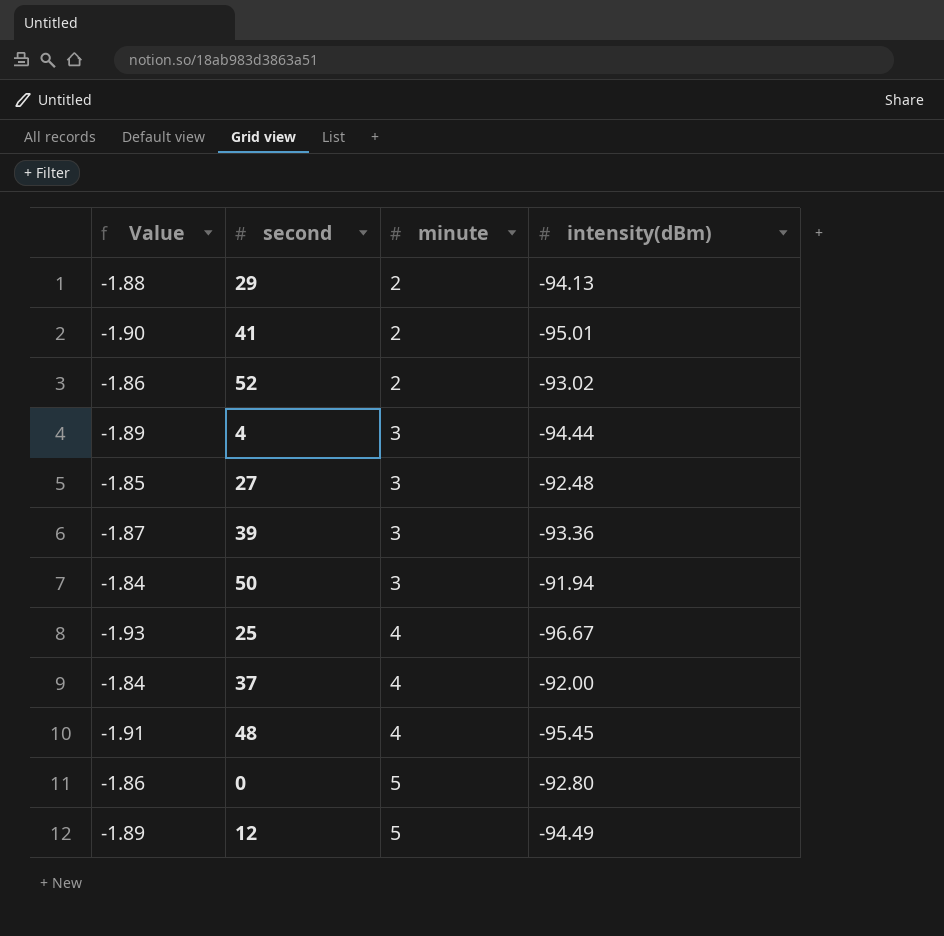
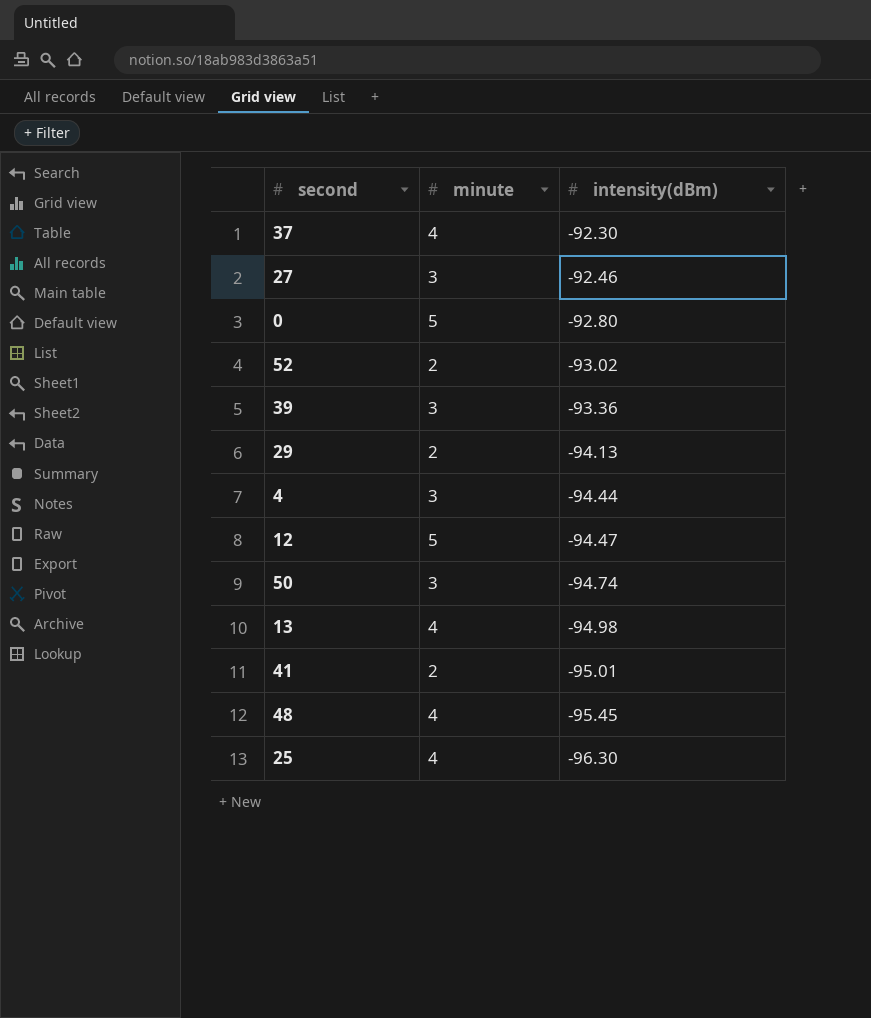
row order: minute ascending -> intensity(dBm) descending
column Value | formula: [intensity(dBm)] * 0.02 -> none
37 | intensity(dBm): -92.00 -> -92.30
27 | intensity(dBm): -92.48 -> -92.46
12 | intensity(dBm): -94.49 -> -94.47
50 | intensity(dBm): -91.94 -> -94.74
row 13: none -> 4 | -94.98
25 | intensity(dBm): -96.67 -> -96.30

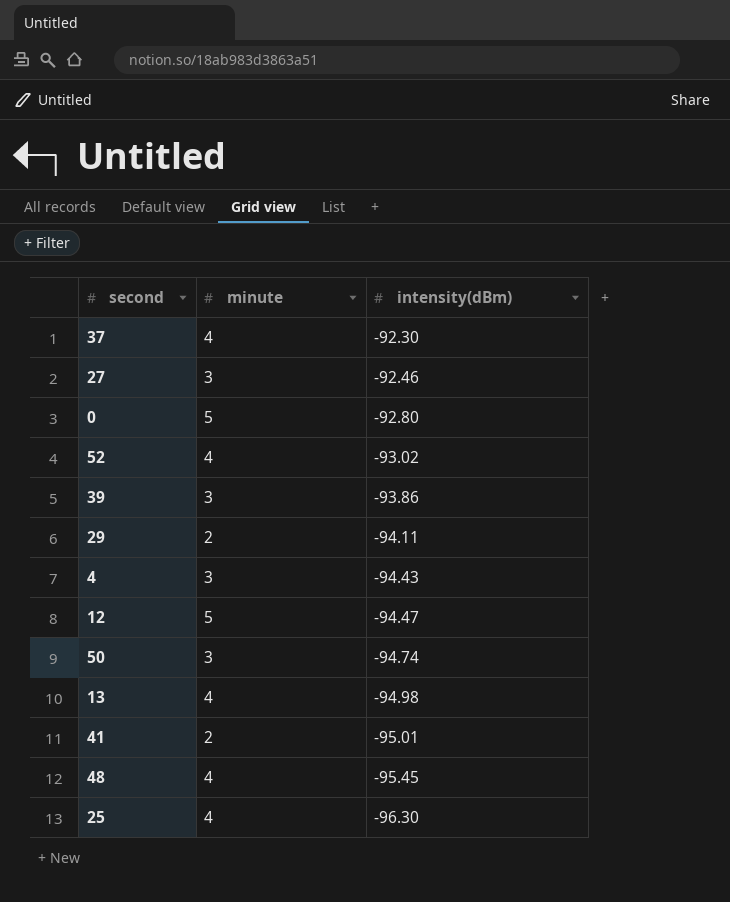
52 | minute: 2 -> 4
39 | intensity(dBm): -93.36 -> -93.86
29 | intensity(dBm): -94.13 -> -94.11
4 | intensity(dBm): -94.44 -> -94.43

